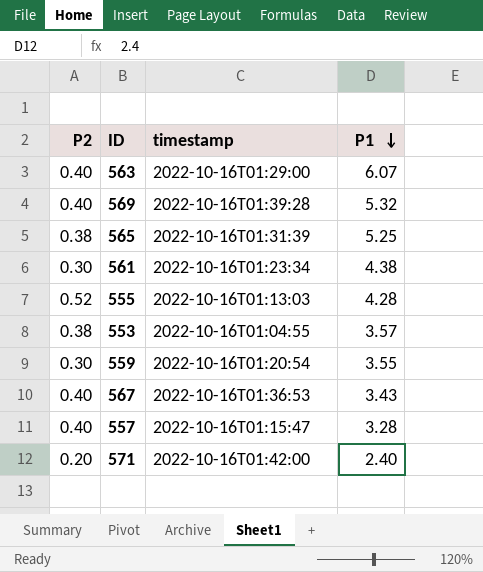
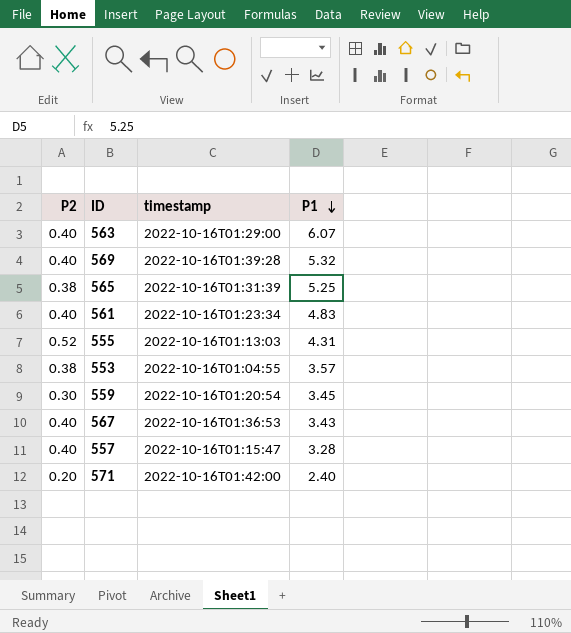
561 | P2: 0.30 -> 0.40
561 | P1: 4.38 -> 4.83
555 | P1: 4.28 -> 4.31
559 | P1: 3.55 -> 3.45

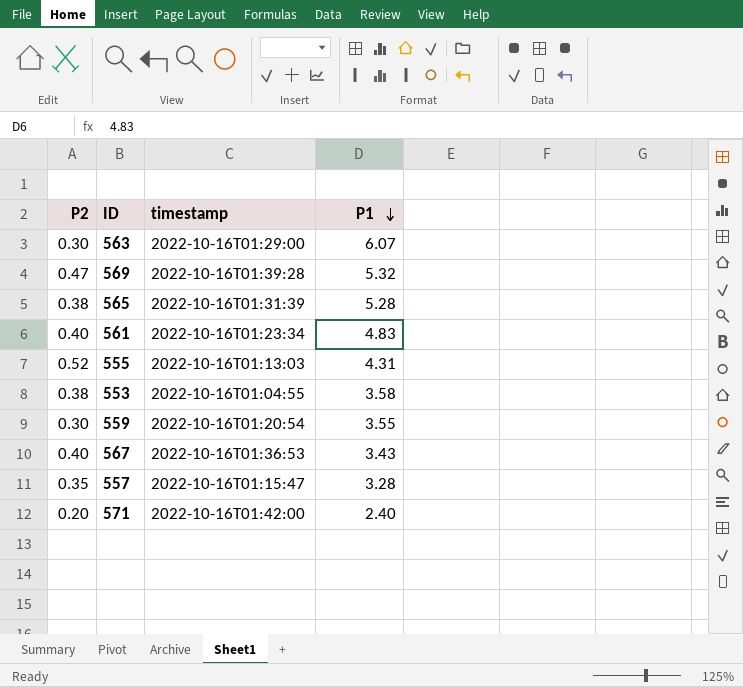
563 | P2: 0.40 -> 0.30
569 | P2: 0.40 -> 0.47
565 | P1: 5.25 -> 5.28
553 | P1: 3.57 -> 3.58
559 | P1: 3.45 -> 3.55
557 | P2: 0.40 -> 0.35

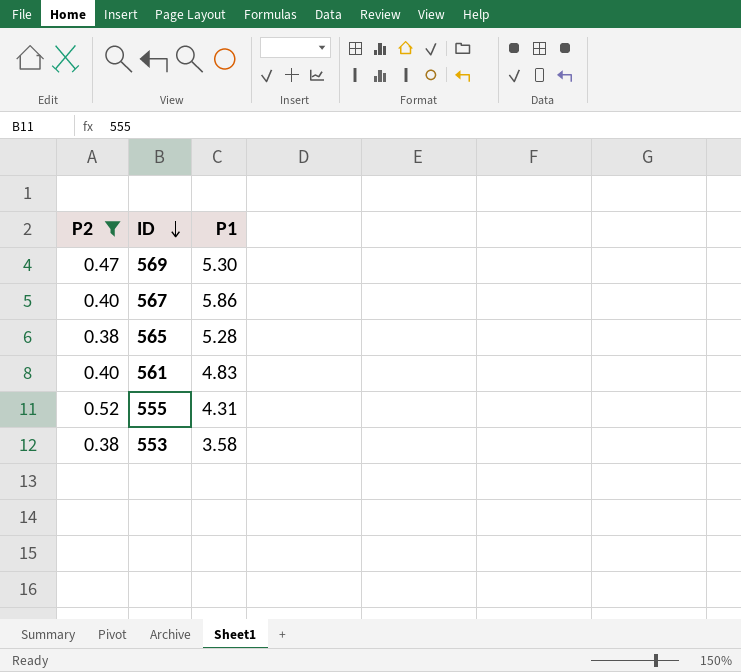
filter: none -> P2 >= 0.38
row order: P1 descending -> ID descending
column timestamp | position: 3 -> none
569 | P1: 5.32 -> 5.30
567 | P1: 3.43 -> 5.86

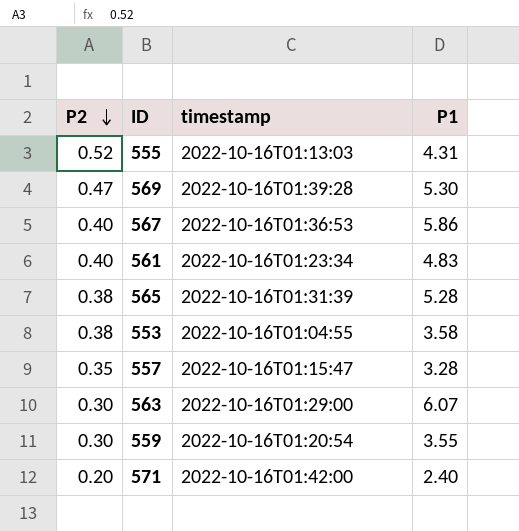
filter: P2 >= 0.38 -> none
row order: ID descending -> P2 descending
column timestamp | position: none -> 3

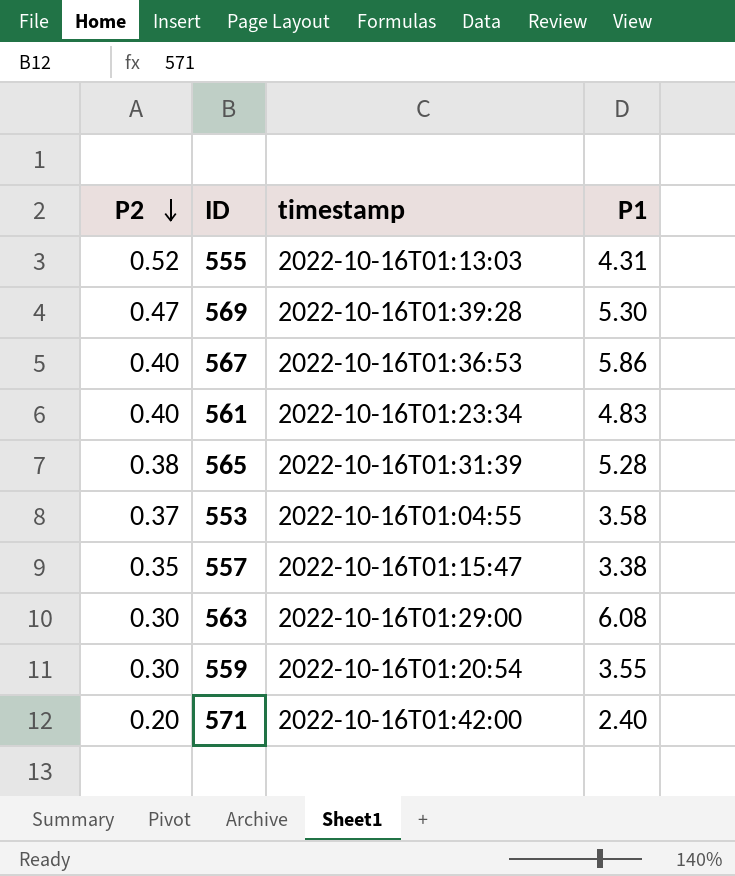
553 | P2: 0.38 -> 0.37
557 | P1: 3.28 -> 3.38
563 | P1: 6.07 -> 6.08

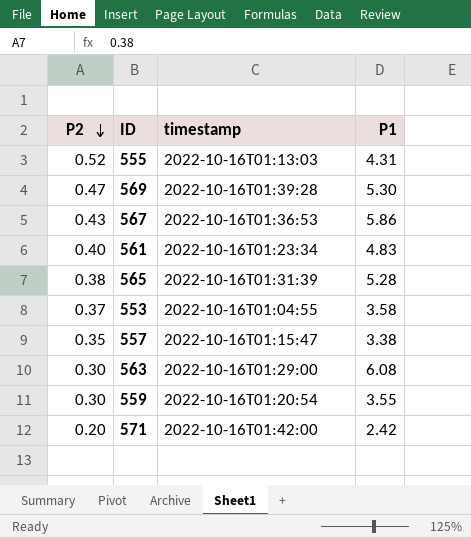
567 | P2: 0.40 -> 0.43
571 | P1: 2.40 -> 2.42

